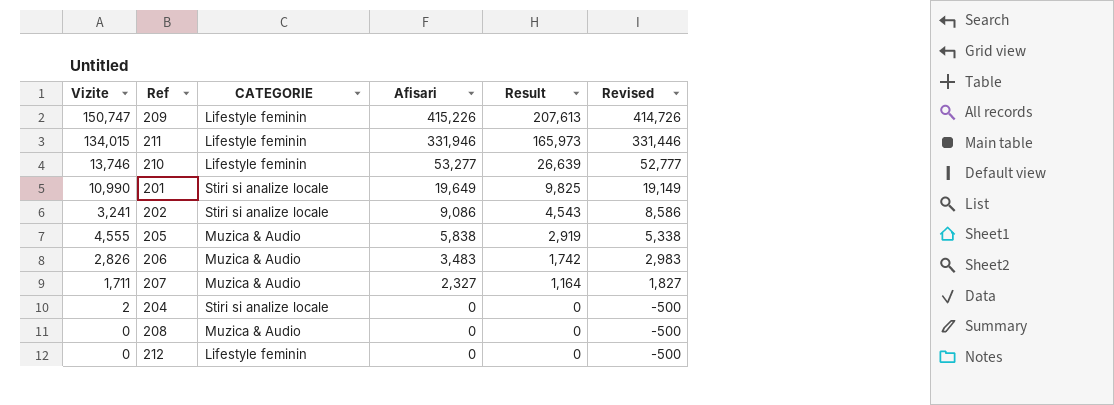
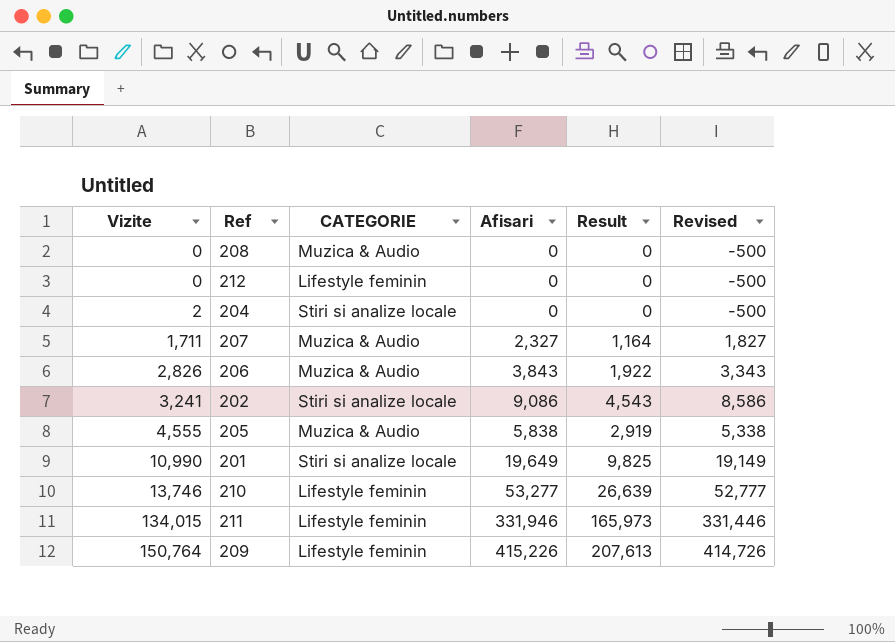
row order: Afisari descending -> Vizite ascending
206 | Afisari: 3,483 -> 3,843
206 | Result: 1,742 -> 1,922
206 | Revised: 2,983 -> 3,343
209 | Vizite: 150,747 -> 150,764

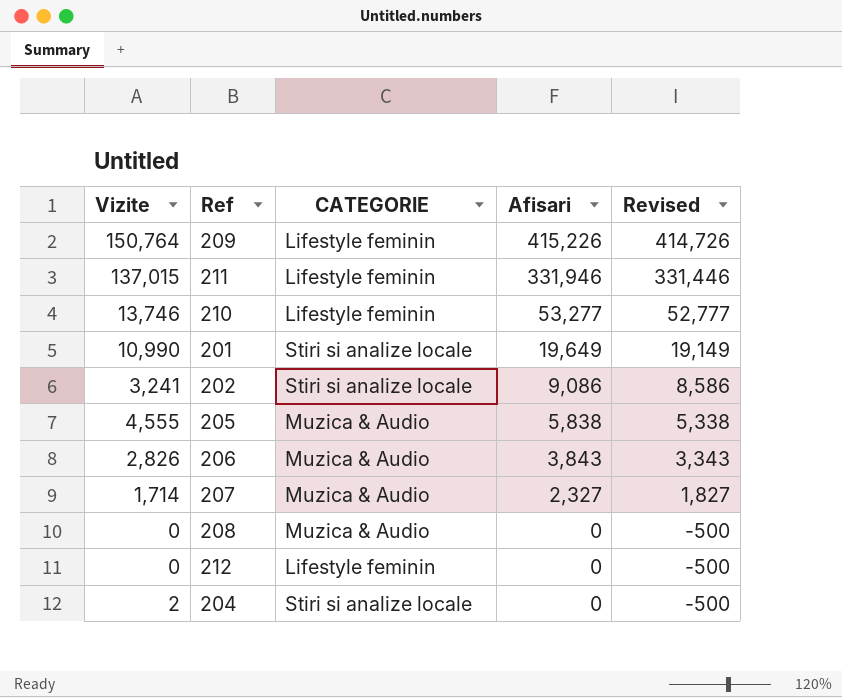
row order: Vizite ascending -> Afisari descending
column Result | formula: [Afisari] * 0.5 -> none
211 | Vizite: 134,015 -> 137,015
207 | Vizite: 1,711 -> 1,714

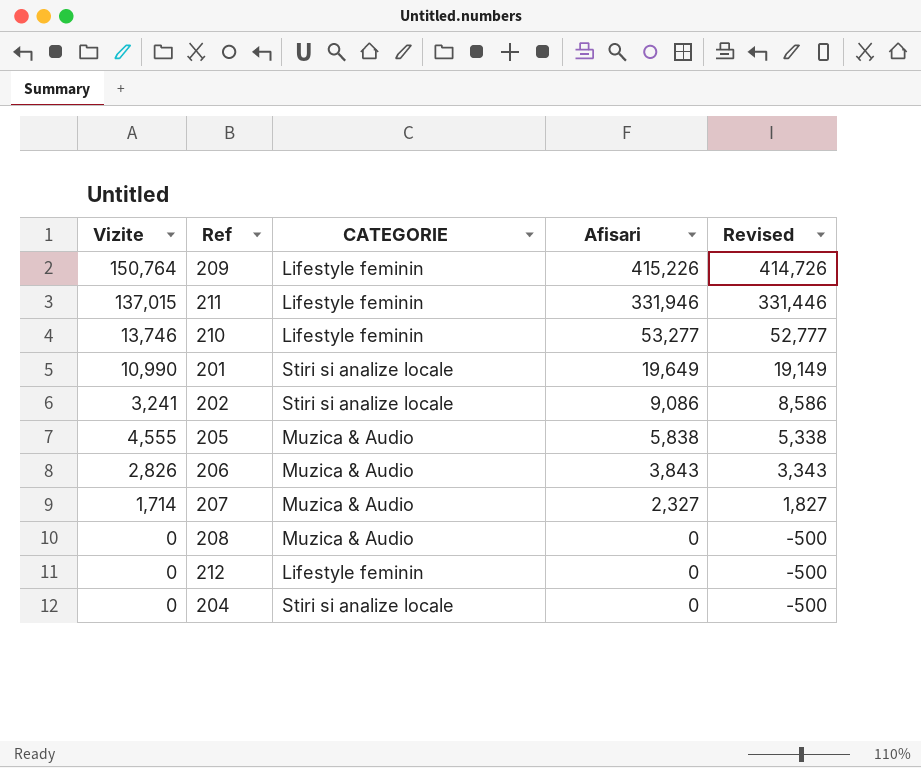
204 | Vizite: 2 -> 0

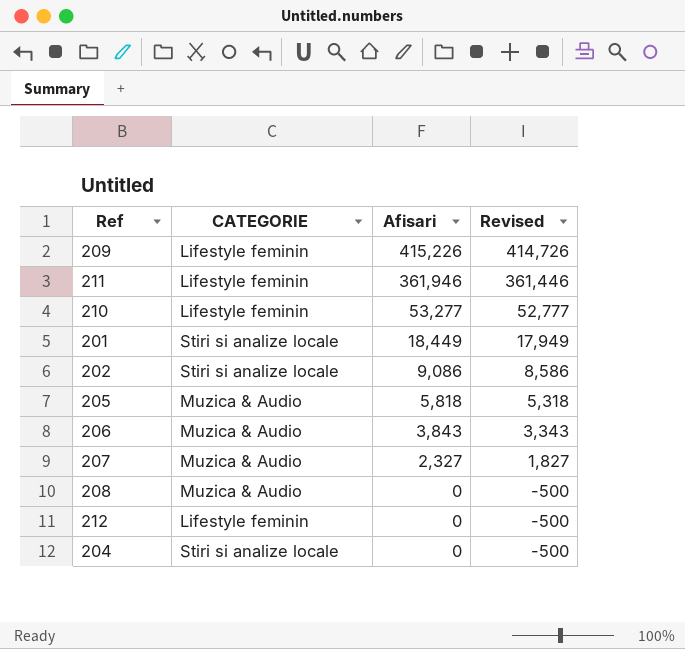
column Vizite | position: 1 -> none
211 | Afisari: 331,946 -> 361,946
211 | Revised: 331,446 -> 361,446
201 | Afisari: 19,649 -> 18,449
201 | Revised: 19,149 -> 17,949
205 | Afisari: 5,838 -> 5,818
205 | Revised: 5,338 -> 5,318

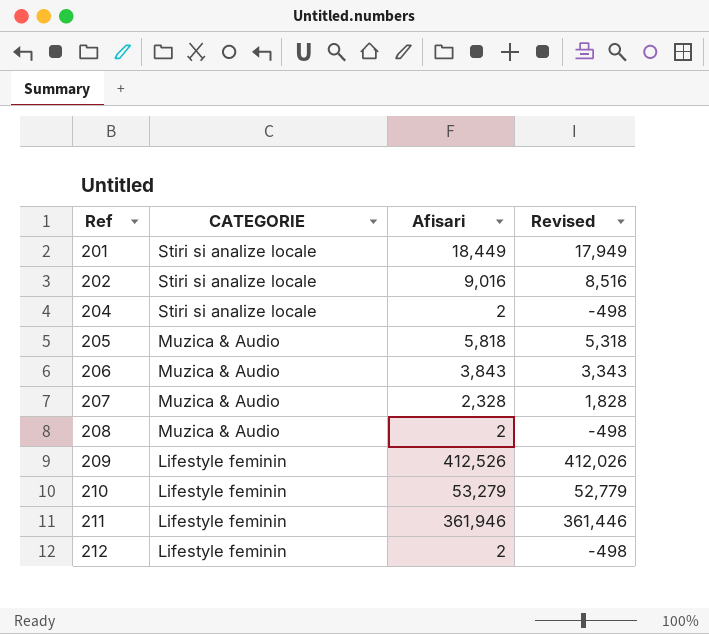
row order: Afisari descending -> Ref ascending
202 | Afisari: 9,086 -> 9,016
202 | Revised: 8,586 -> 8,516
204 | Afisari: 0 -> 2
204 | Revised: -500 -> -498
207 | Afisari: 2,327 -> 2,328
207 | Revised: 1,827 -> 1,828
208 | Afisari: 0 -> 2
208 | Revised: -500 -> -498
209 | Afisari: 415,226 -> 412,526
209 | Revised: 414,726 -> 412,026
210 | Afisari: 53,277 -> 53,279
210 | Revised: 52,777 -> 52,779
212 | Afisari: 0 -> 2
212 | Revised: -500 -> -498

